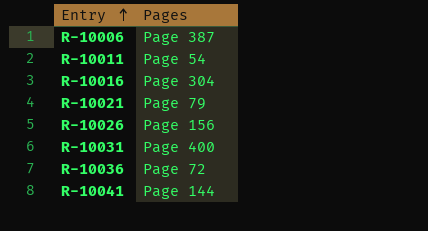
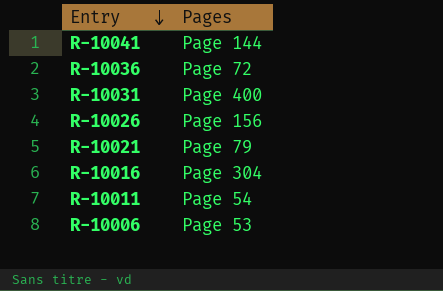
row order: Entry ascending -> Entry descending
R-10006 | Pages: Page 387 -> Page 53

